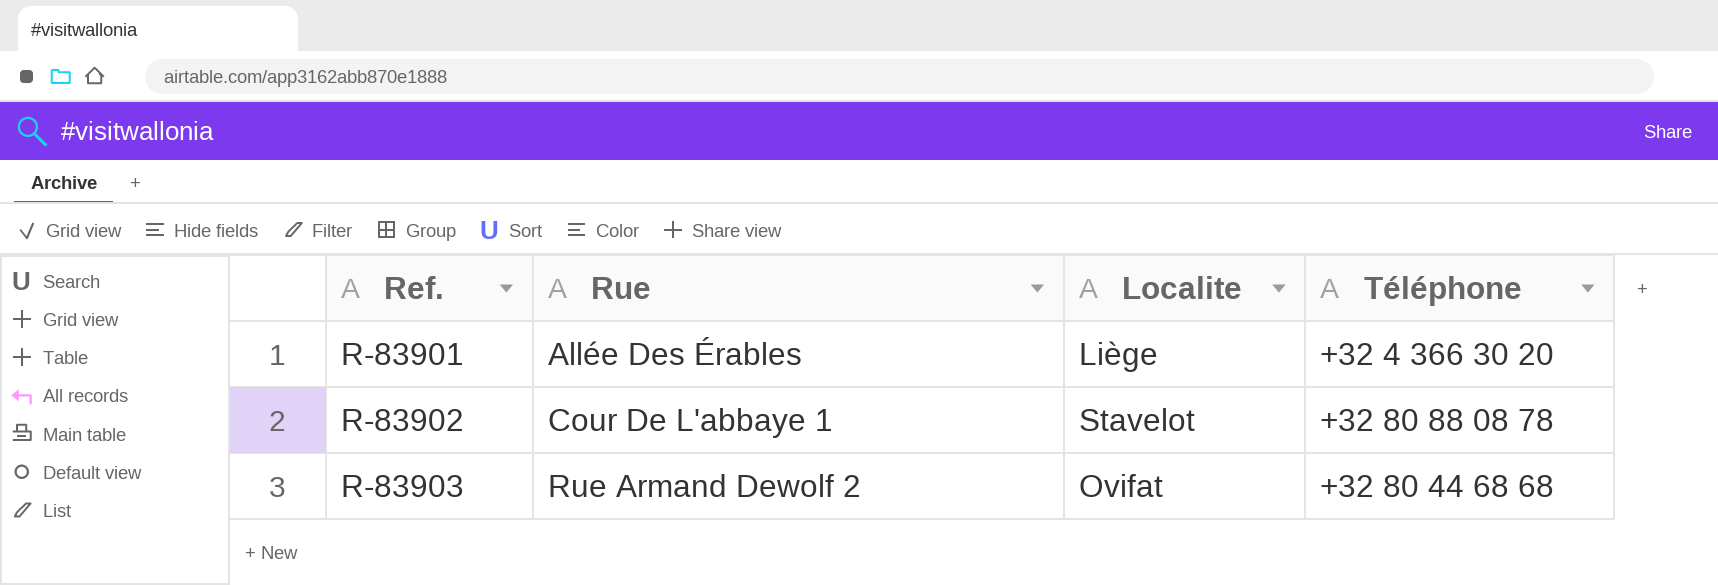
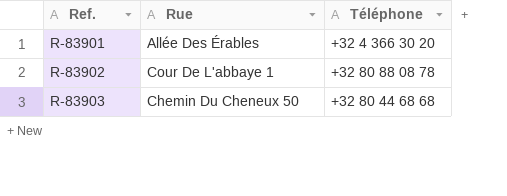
column Localite | position: 3 -> none
R-83903 | Rue: Rue Armand Dewolf 2 -> Chemin Du Cheneux 50

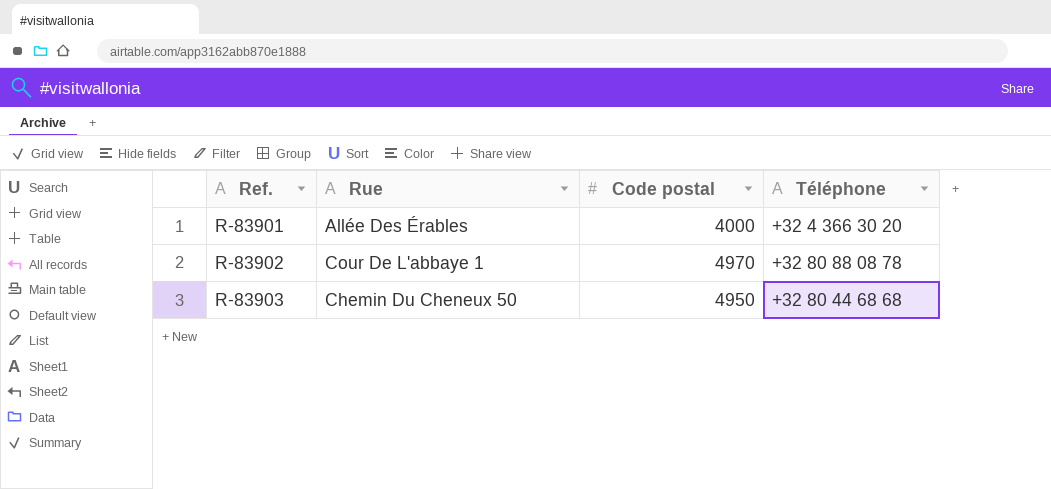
column Code postal | position: none -> 3

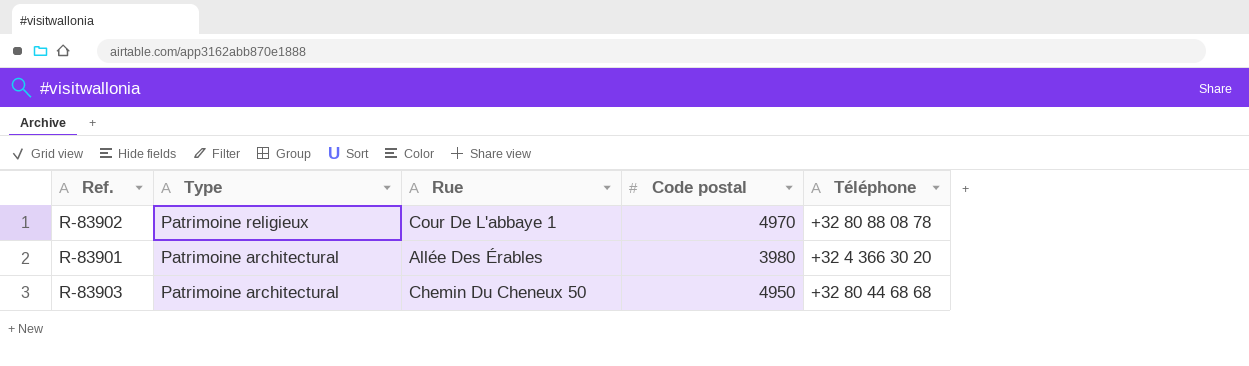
row order: Ref. ascending -> Type descending
column Type | position: none -> 2
R-83901 | Code postal: 4000 -> 3980

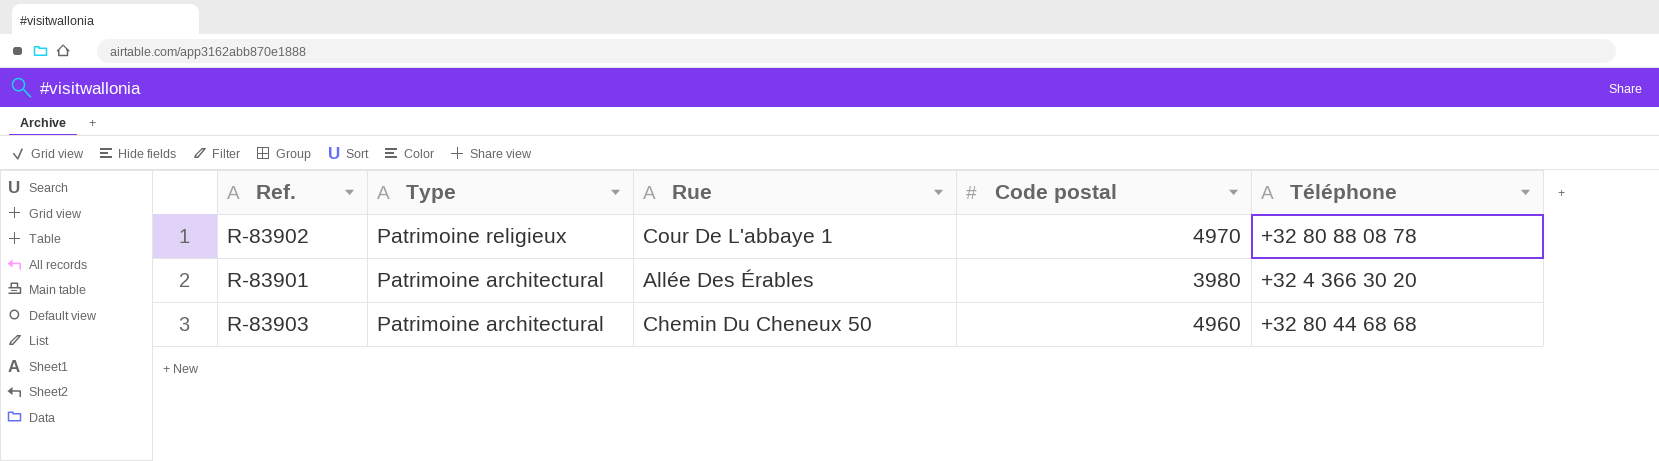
R-83903 | Code postal: 4950 -> 4960

